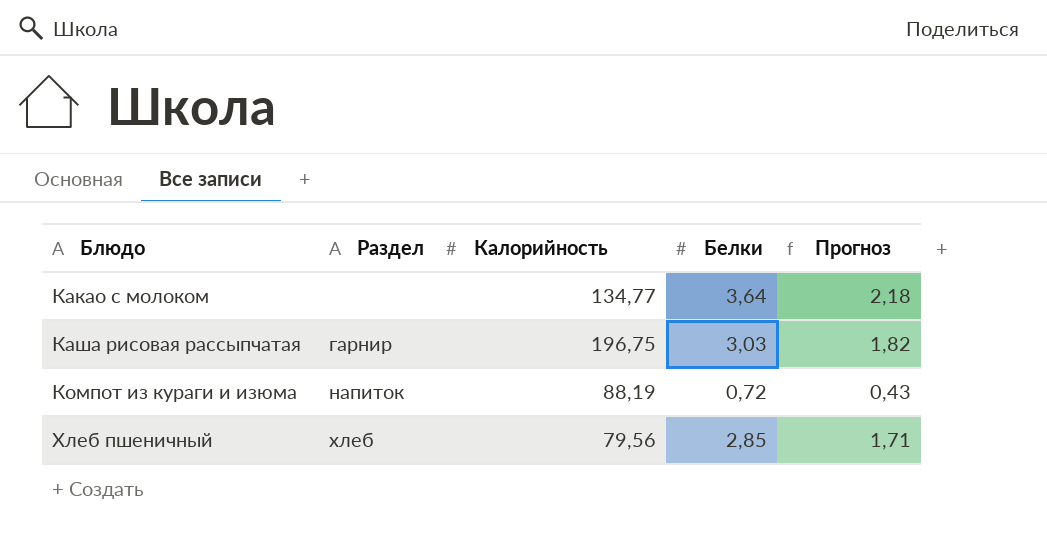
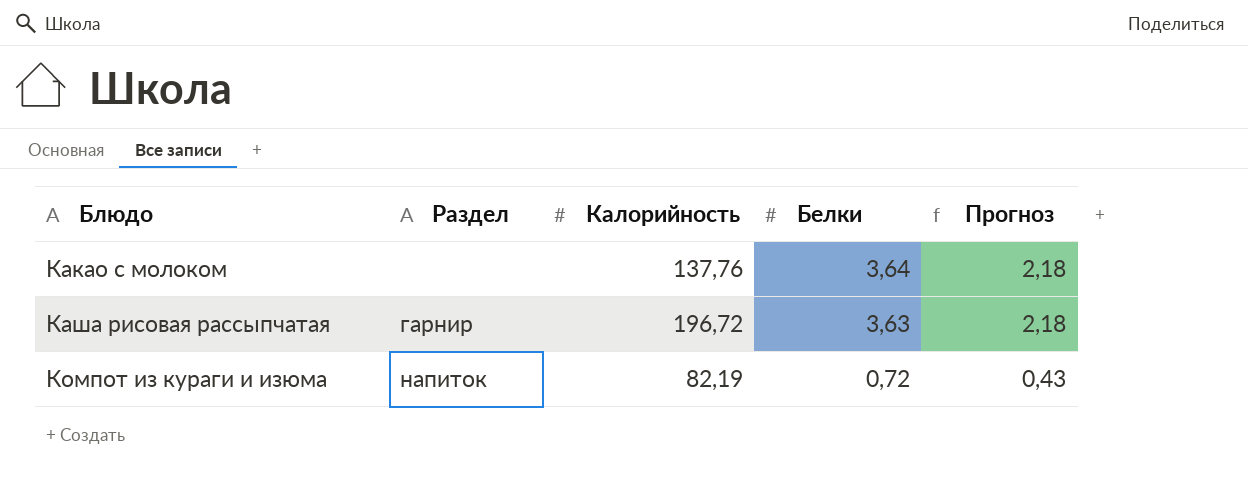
row Хлеб пшеничный: хлеб | 79,56 | 2,85 | 1,71 -> none
Какао с молоком | Калорийность: 134,77 -> 137,76
Каша рисовая рассыпчатая | Калорийность: 196,75 -> 196,72
Каша рисовая рассыпчатая | Белки: 3,03 -> 3,63
Каша рисовая рассыпчатая | Прогноз: 1,82 -> 2,18
Компот из кураги и изюма | Калорийность: 88,19 -> 82,19

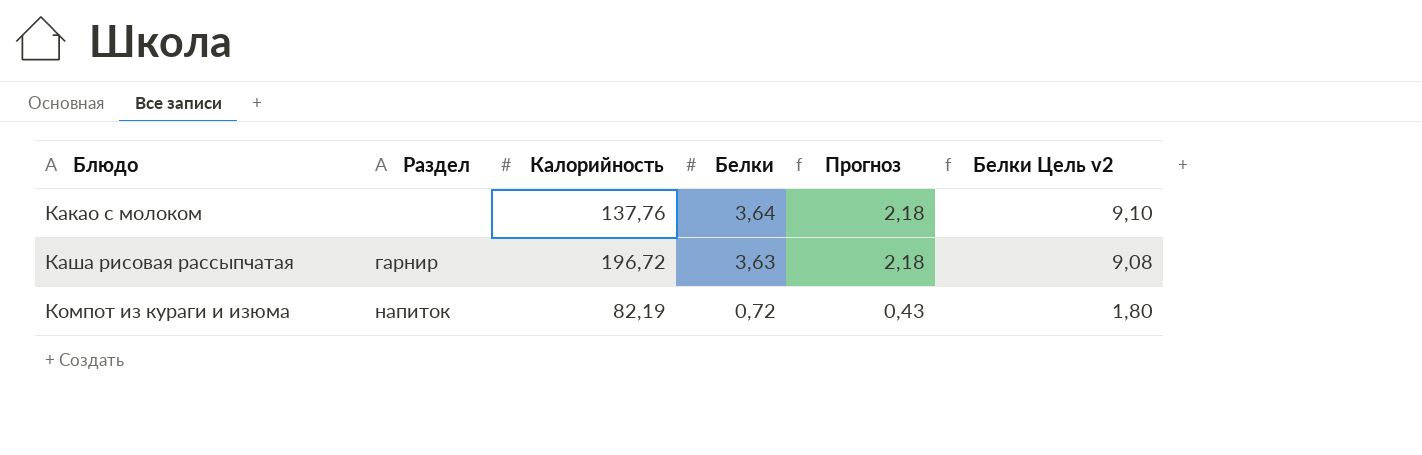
column Белки Цель v2 | formula: none -> [Белки] * 2,5

